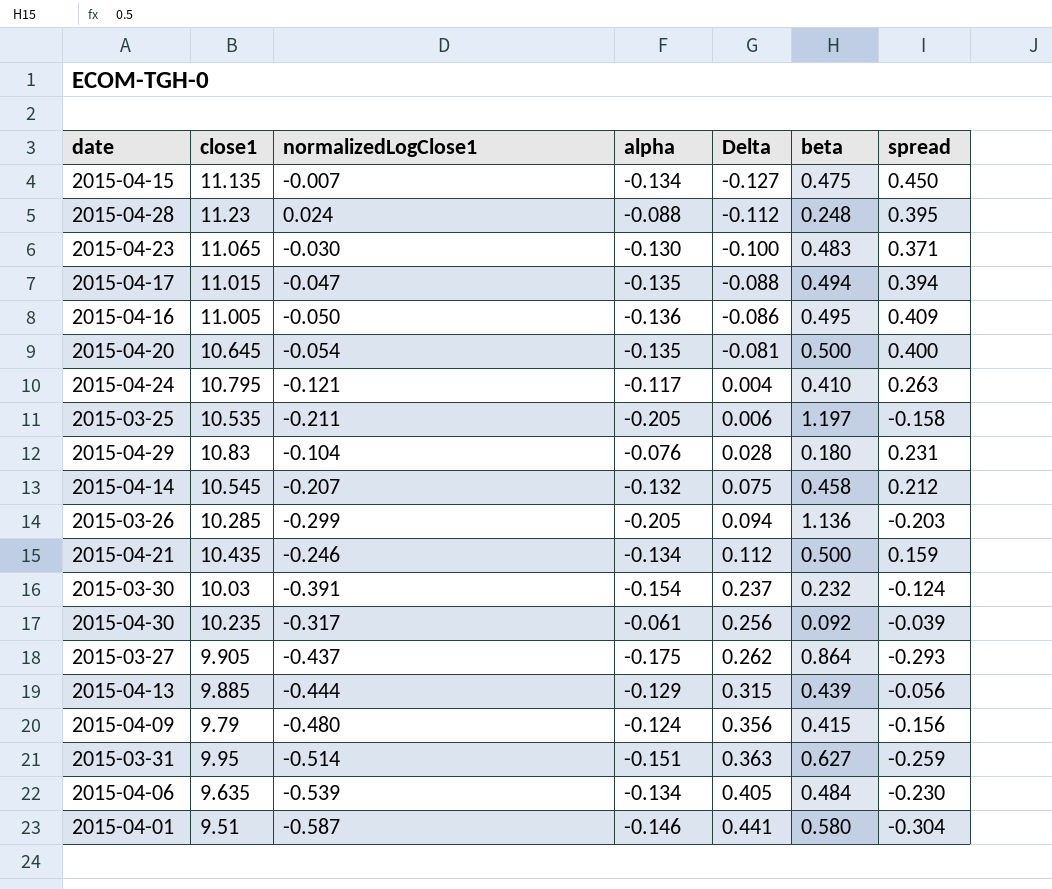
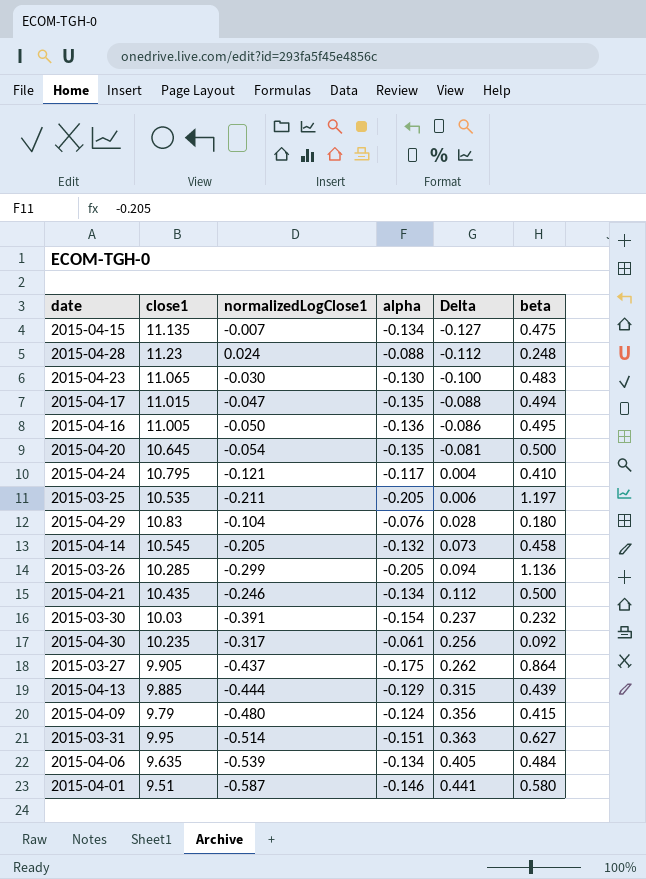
column spread | position: 7 -> none
2015-04-14 | normalizedLogClose1: -0.207 -> -0.205
2015-04-14 | Delta: 0.075 -> 0.073

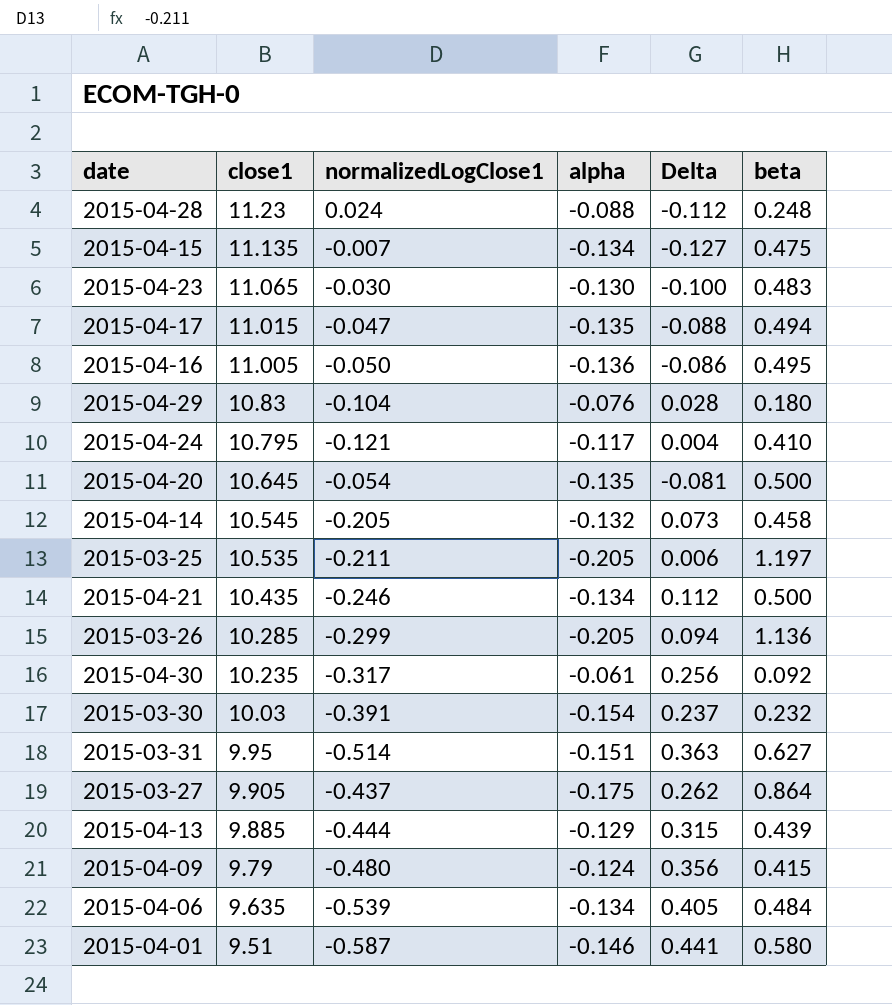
row order: Delta ascending -> close1 descending

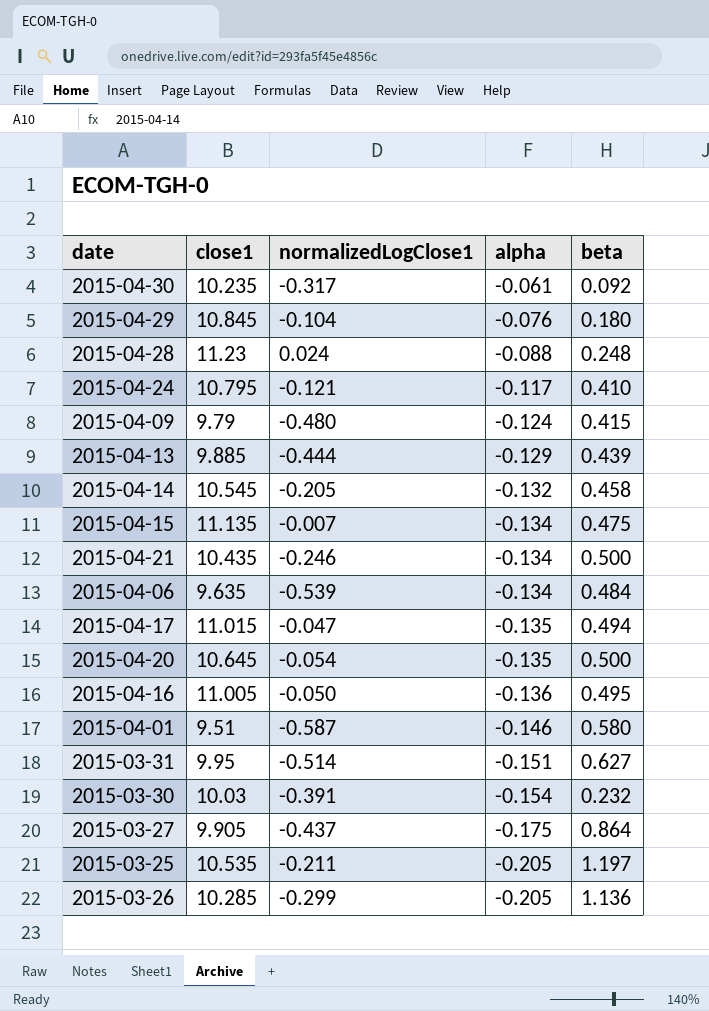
row order: close1 descending -> alpha descending
column Delta | formula: [alpha] - [normalizedLogClose1] -> none
row 2015-04-23: 11.065 | -0.030 | -0.130 | -0.100 | 0.483 -> none
2015-04-29 | close1: 10.83 -> 10.845

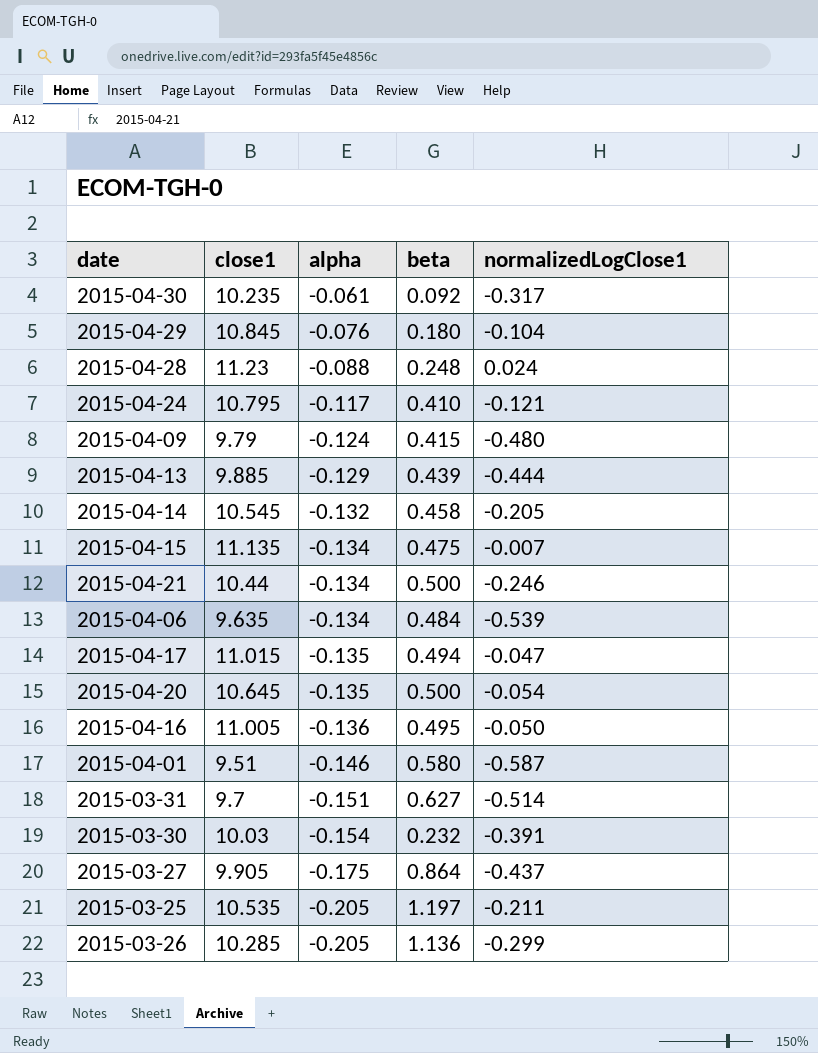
column normalizedLogClose1 | position: 3 -> 5
2015-04-21 | close1: 10.435 -> 10.44
2015-03-31 | close1: 9.95 -> 9.7

